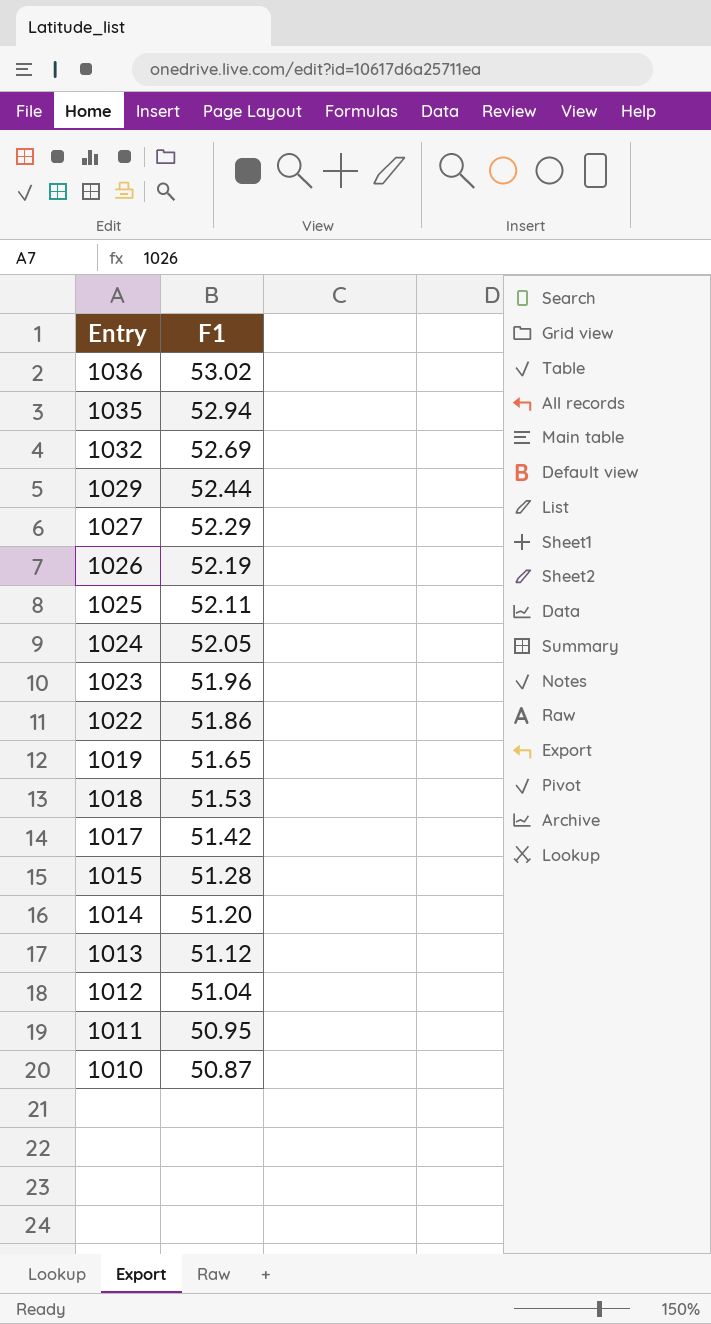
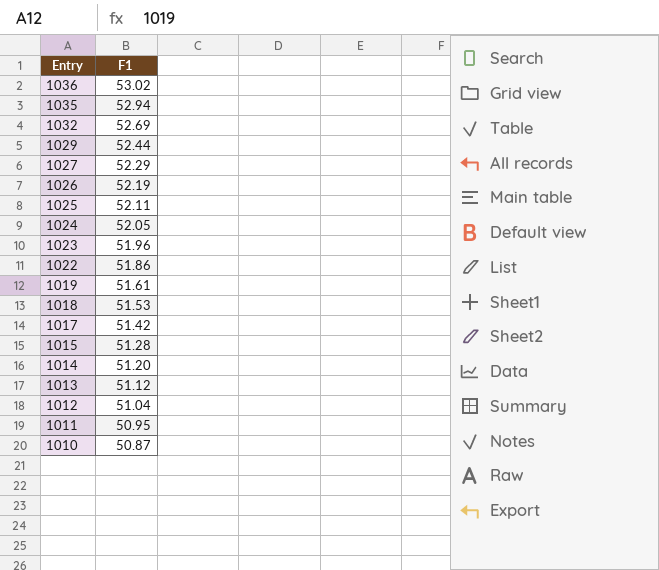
1019 | F1: 51.65 -> 51.61

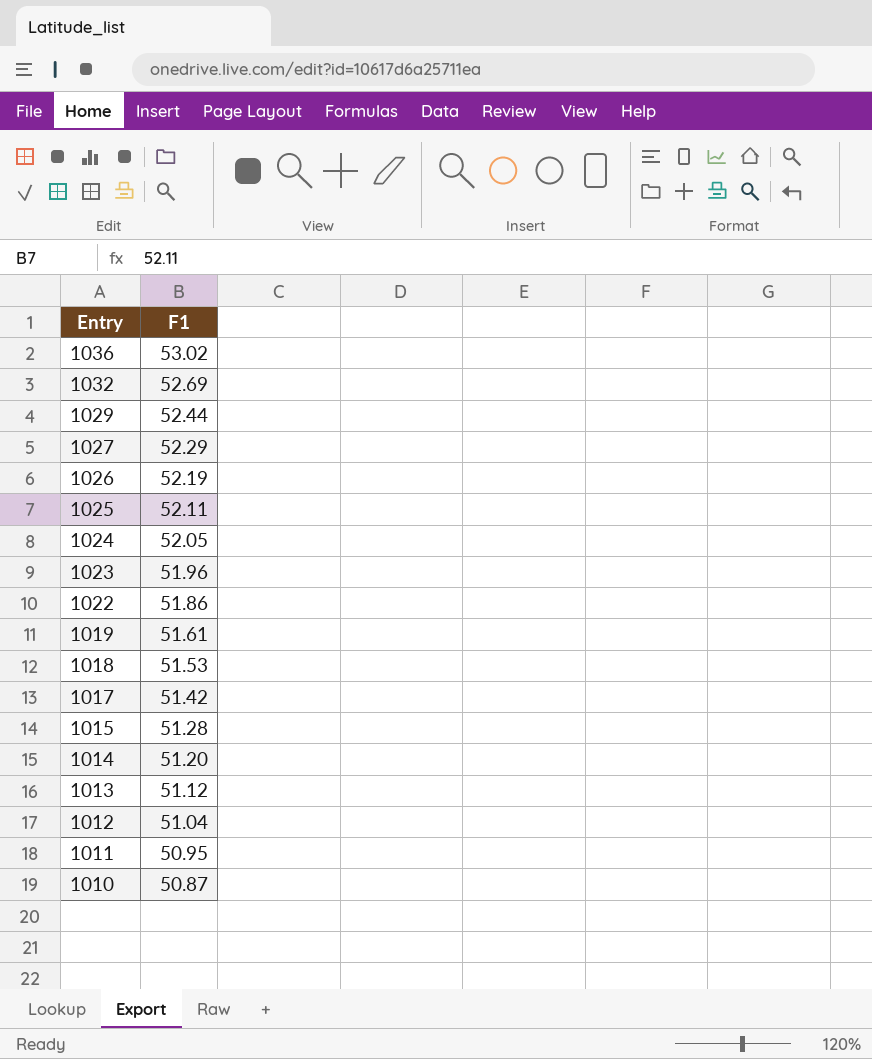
row 1035: 52.94 -> none

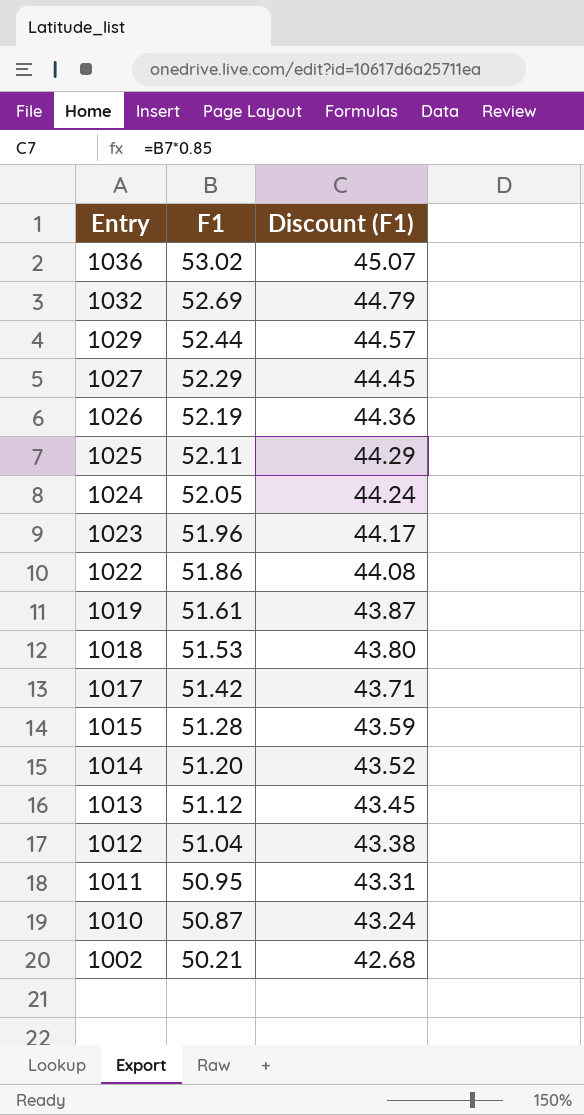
column Discount (F1) | formula: none -> [F1] * 0.85
row 1002: none -> 50.21 | 42.68

